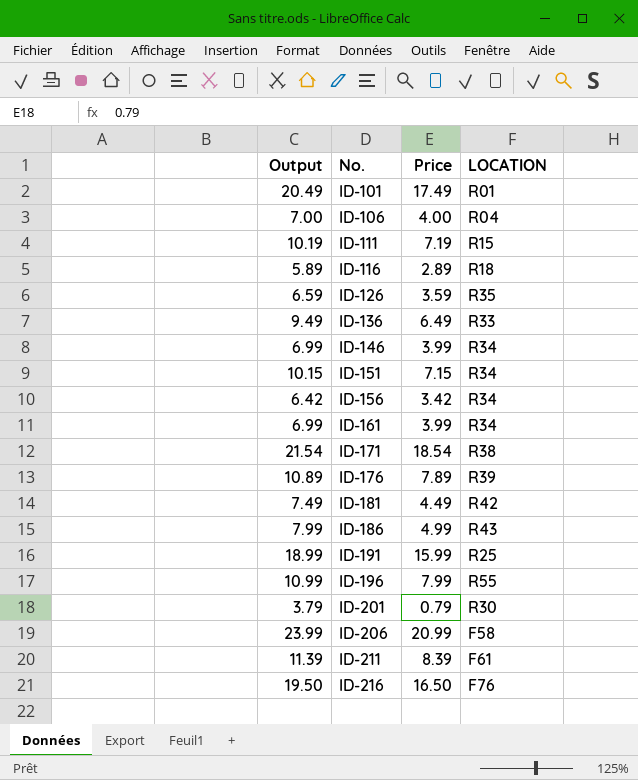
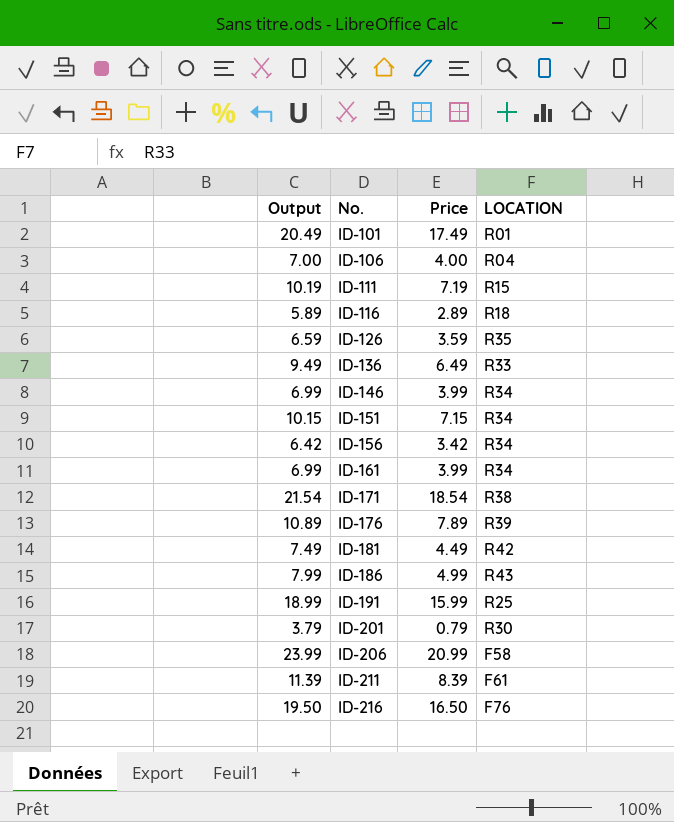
row ID-196: 10.99 | 7.99 | R55 -> none

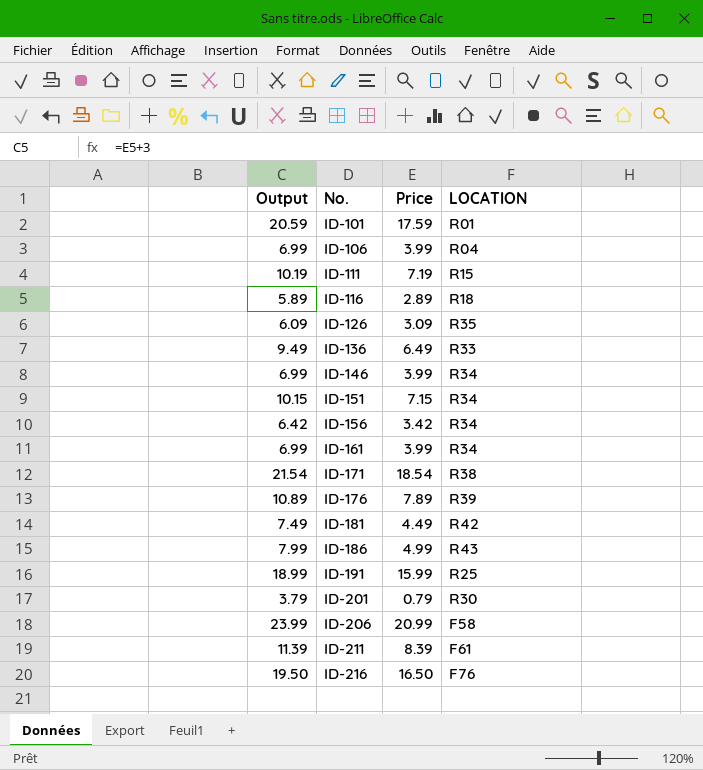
ID-101 | Output: 20.49 -> 20.59
ID-101 | Price: 17.49 -> 17.59
ID-106 | Output: 7.00 -> 6.99
ID-106 | Price: 4.00 -> 3.99
ID-126 | Output: 6.59 -> 6.09
ID-126 | Price: 3.59 -> 3.09

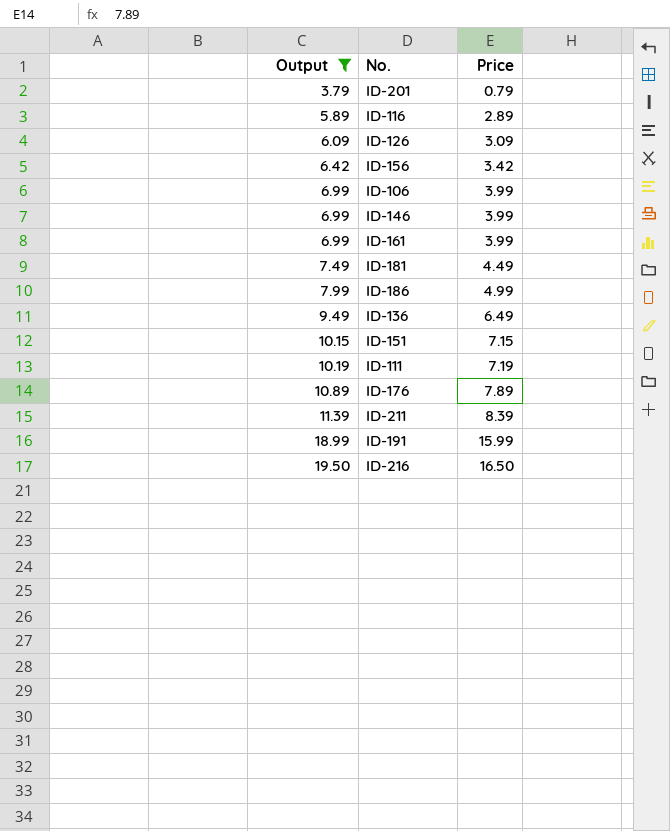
filter: none -> Output <= 19.50
row order: No. ascending -> Output ascending
column LOCATION | position: 4 -> none

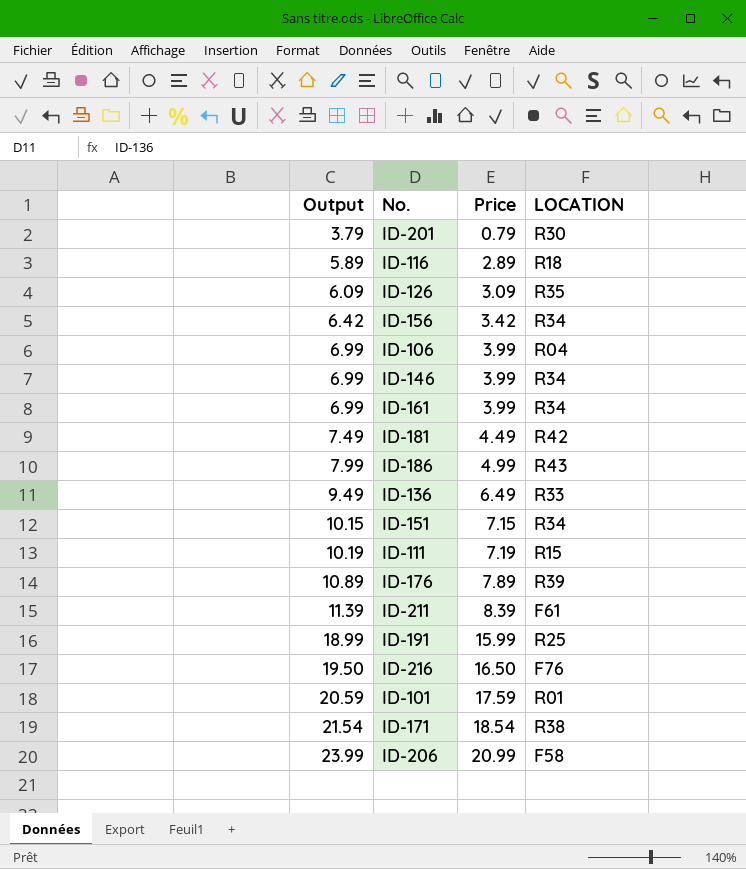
filter: Output <= 19.50 -> none
column LOCATION | position: none -> 4

